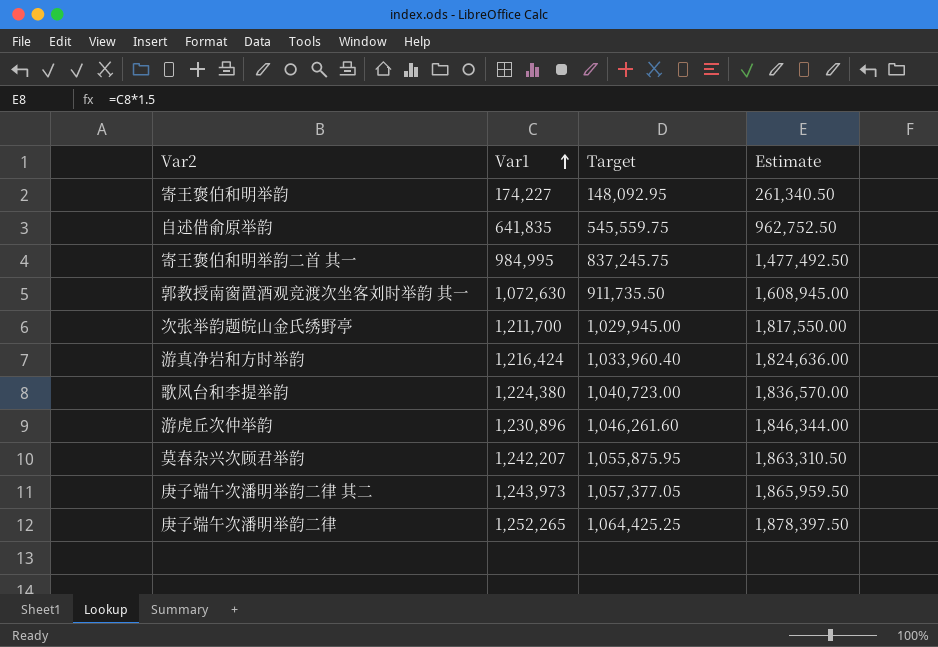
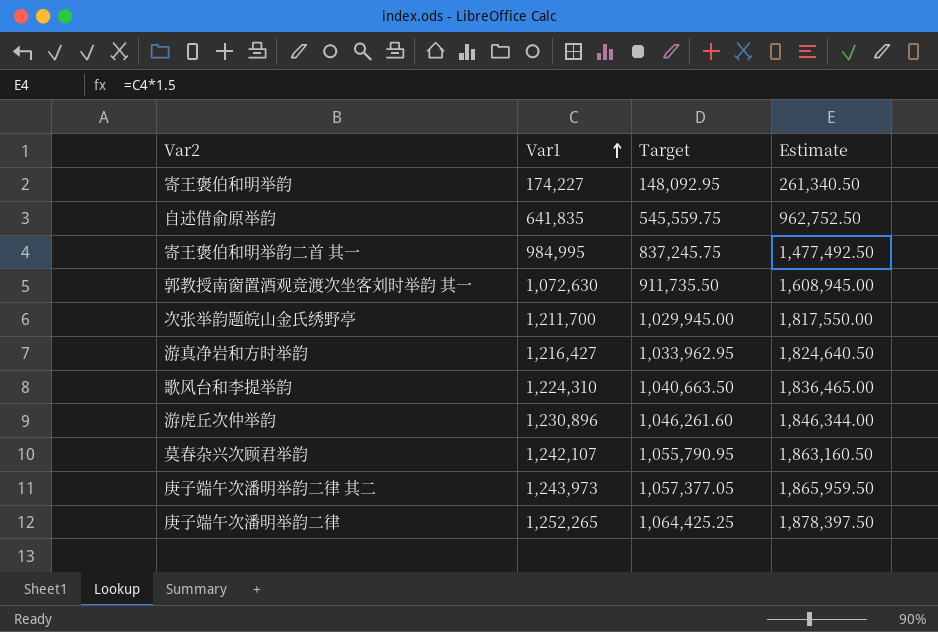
游真净岩和方时举韵 | Var1: 1,216,424 -> 1,216,427
游真净岩和方时举韵 | Target: 1,033,960.40 -> 1,033,962.95
游真净岩和方时举韵 | Estimate: 1,824,636.00 -> 1,824,640.50
歌风台和李提举韵 | Var1: 1,224,380 -> 1,224,310
歌风台和李提举韵 | Target: 1,040,723.00 -> 1,040,663.50
歌风台和李提举韵 | Estimate: 1,836,570.00 -> 1,836,465.00
莫春杂兴次顾君举韵 | Var1: 1,242,207 -> 1,242,107
莫春杂兴次顾君举韵 | Target: 1,055,875.95 -> 1,055,790.95
莫春杂兴次顾君举韵 | Estimate: 1,863,310.50 -> 1,863,160.50

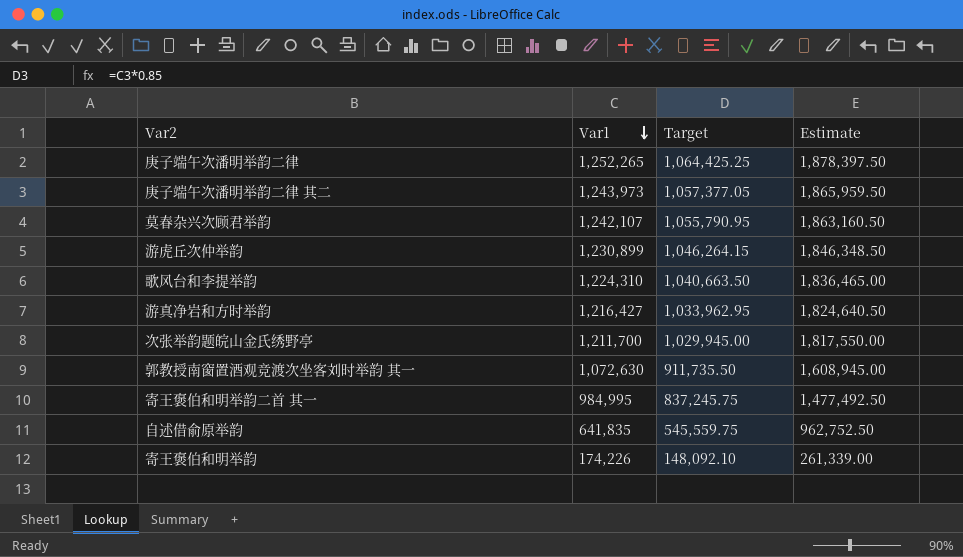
row order: Var1 ascending -> Var1 descending
游虎丘次仲举韵 | Var1: 1,230,896 -> 1,230,899
游虎丘次仲举韵 | Target: 1,046,261.60 -> 1,046,264.15
游虎丘次仲举韵 | Estimate: 1,846,344.00 -> 1,846,348.50
寄王褒伯和明举韵 | Var1: 174,227 -> 174,226
寄王褒伯和明举韵 | Target: 148,092.95 -> 148,092.10
寄王褒伯和明举韵 | Estimate: 261,340.50 -> 261,339.00

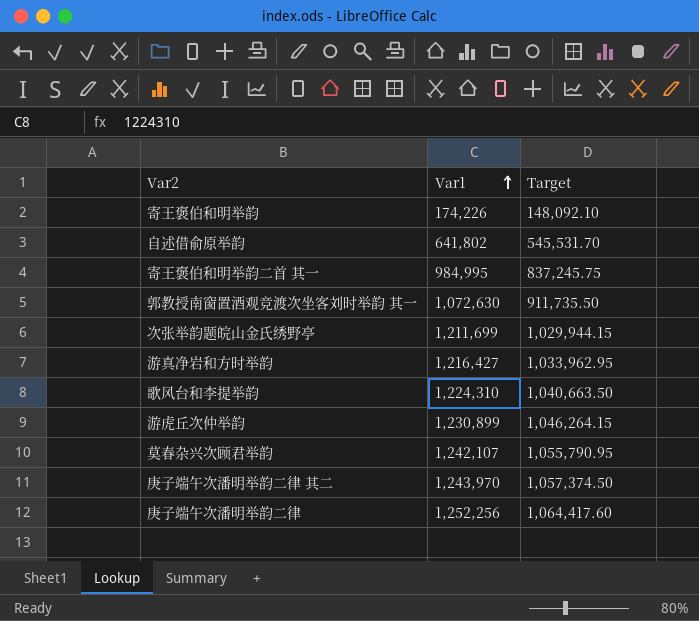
row order: Var1 descending -> Var1 ascending
column Estimate | formula: [Var1] * 1.5 -> none
自述借俞原举韵 | Var1: 641,835 -> 641,802
自述借俞原举韵 | Target: 545,559.75 -> 545,531.70
次张举韵题皖山金氏绣野亭 | Var1: 1,211,700 -> 1,211,699
次张举韵题皖山金氏绣野亭 | Target: 1,029,945.00 -> 1,029,944.15
庚子端午次潘明举韵二律 其二 | Var1: 1,243,973 -> 1,243,970
庚子端午次潘明举韵二律 其二 | Target: 1,057,377.05 -> 1,057,374.50
庚子端午次潘明举韵二律 | Var1: 1,252,265 -> 1,252,256
庚子端午次潘明举韵二律 | Target: 1,064,425.25 -> 1,064,417.60

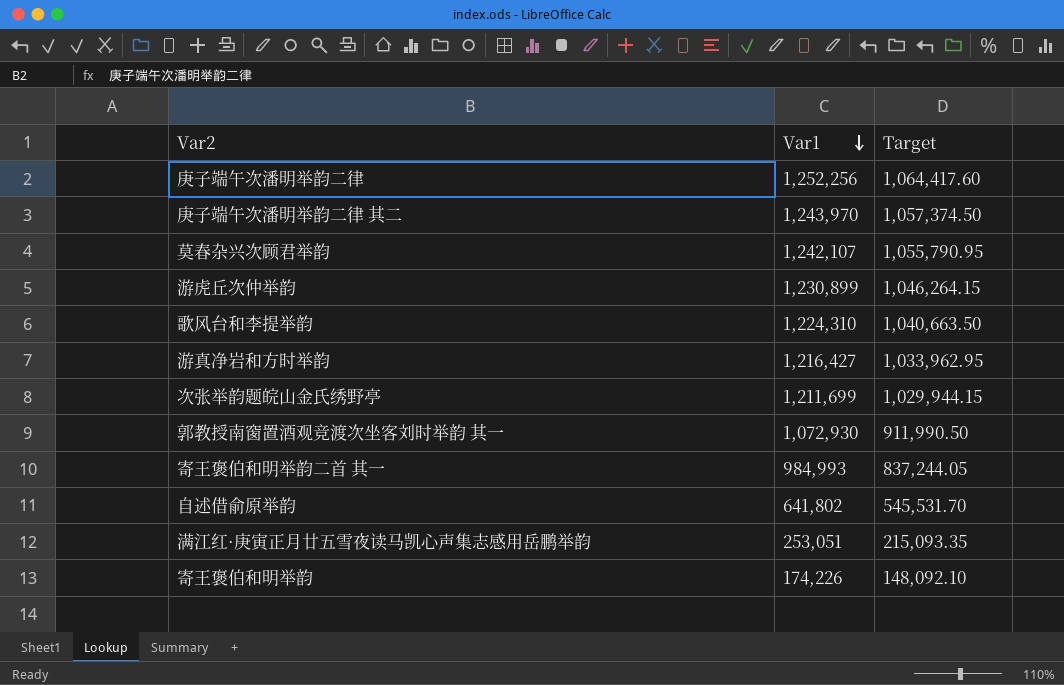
row order: Var1 ascending -> Var1 descending
郭教授南窗置酒观竞渡次坐客刘时举韵 其一 | Var1: 1,072,630 -> 1,072,930
郭教授南窗置酒观竞渡次坐客刘时举韵 其一 | Target: 911,735.50 -> 911,990.50
寄王褒伯和明举韵二首 其一 | Var1: 984,995 -> 984,993
寄王褒伯和明举韵二首 其一 | Target: 837,245.75 -> 837,244.05
row 满江红·庚寅正月廿五雪夜读马凯心声集志感用岳鹏举韵: none -> 253,051 | 215,093.35

